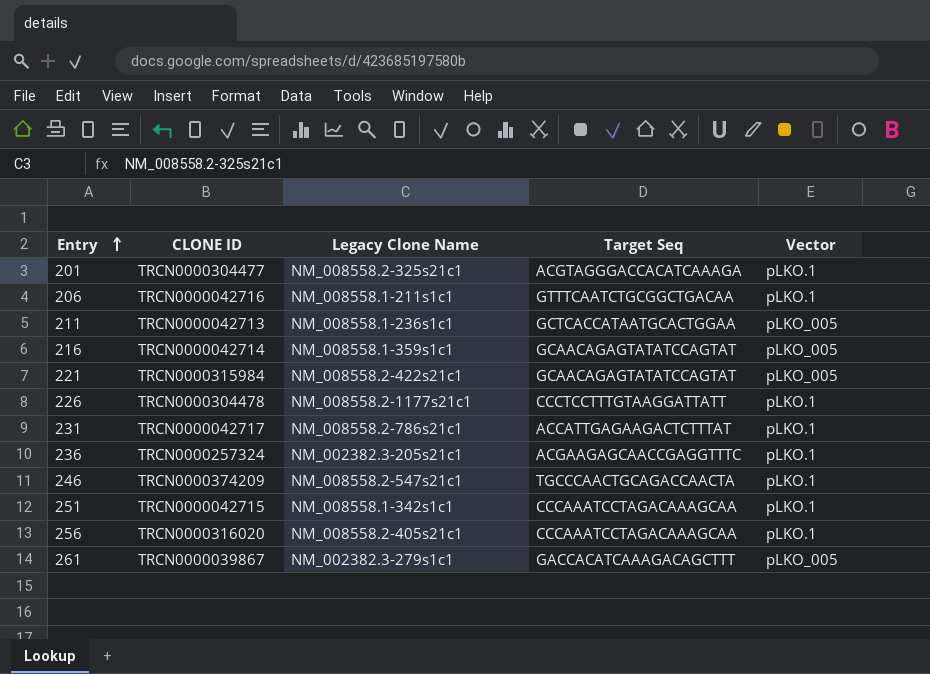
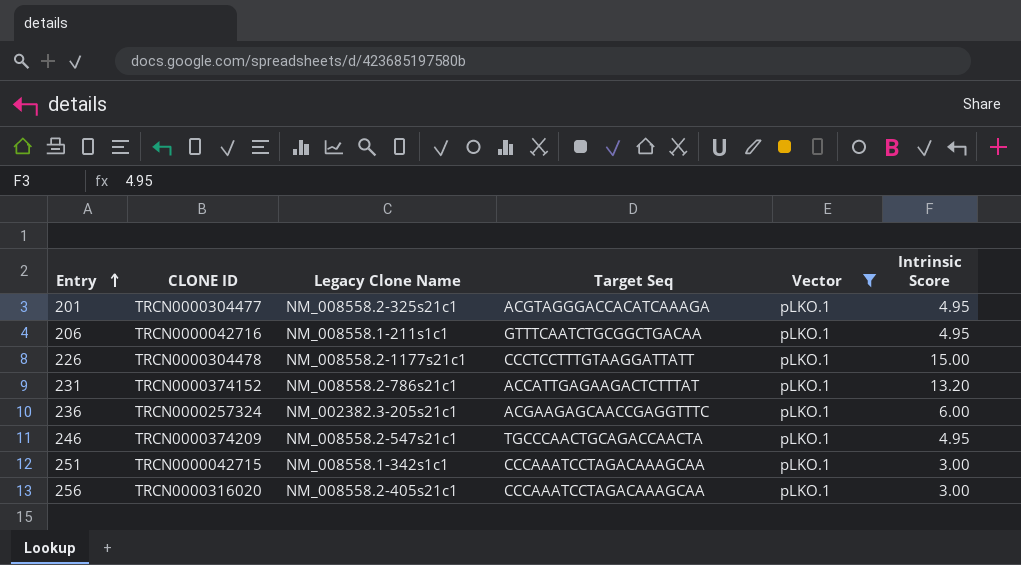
filter: none -> Vector = pLKO.1
column Intrinsic Score | position: none -> 6
231 | CLONE ID: TRCN0000042717 -> TRCN0000374152

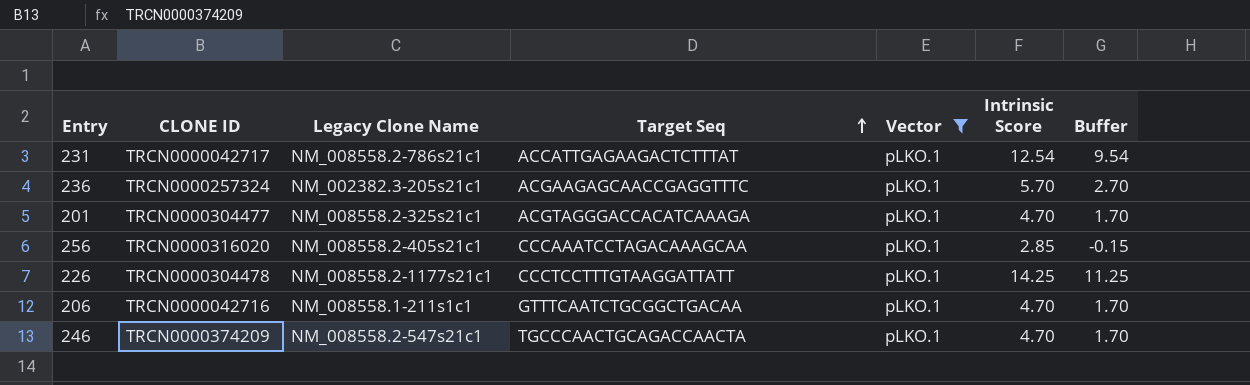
row order: Entry ascending -> Target Seq ascending
column Buffer | formula: none -> [Intrinsic Score] - 3
row 251: TRCN0000042715 | NM_008558.1-342s1c1 | CCCAAATCCTAGACAAAGCAA | pLKO.1 | 3.00 -> none
231 | CLONE ID: TRCN0000374152 -> TRCN0000042717
231 | Intrinsic Score: 13.20 -> 12.54
236 | Intrinsic Score: 6.00 -> 5.70
201 | Intrinsic Score: 4.95 -> 4.70
256 | Intrinsic Score: 3.00 -> 2.85
226 | Intrinsic Score: 15.00 -> 14.25
206 | Intrinsic Score: 4.95 -> 4.70
246 | Intrinsic Score: 4.95 -> 4.70

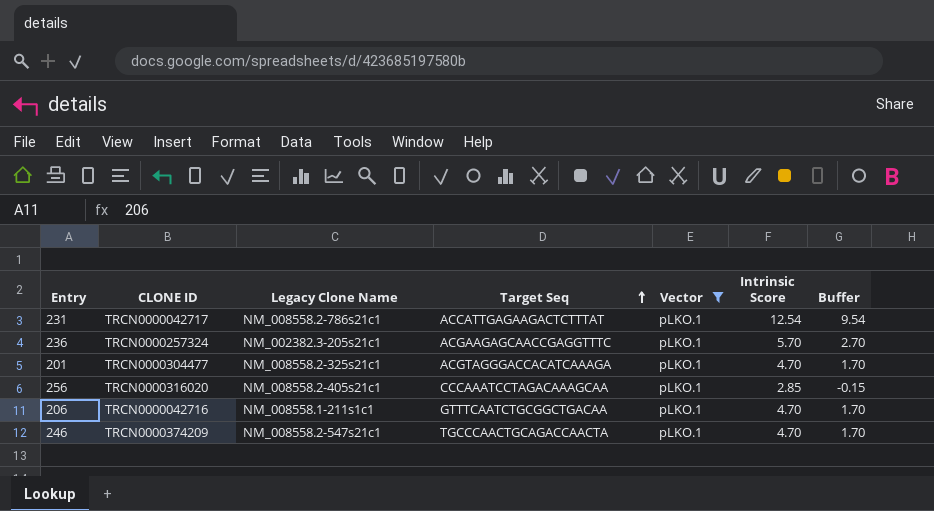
row 226: TRCN0000304478 | NM_008558.2-1177s21c1 | CCCTCCTTTGTAAGGATTATT | pLKO.1 | 14.25 | 11.25 -> none

